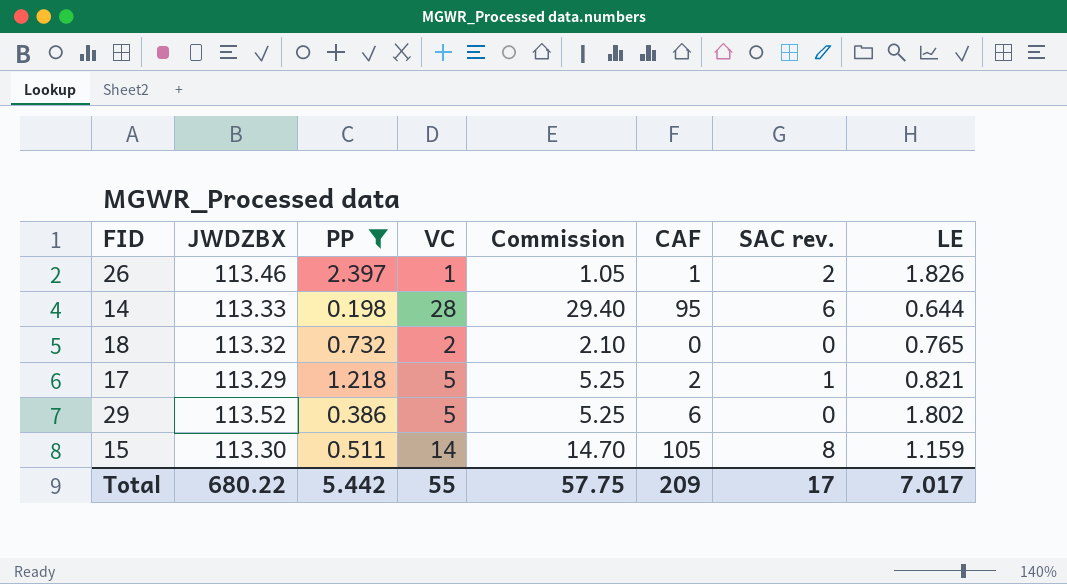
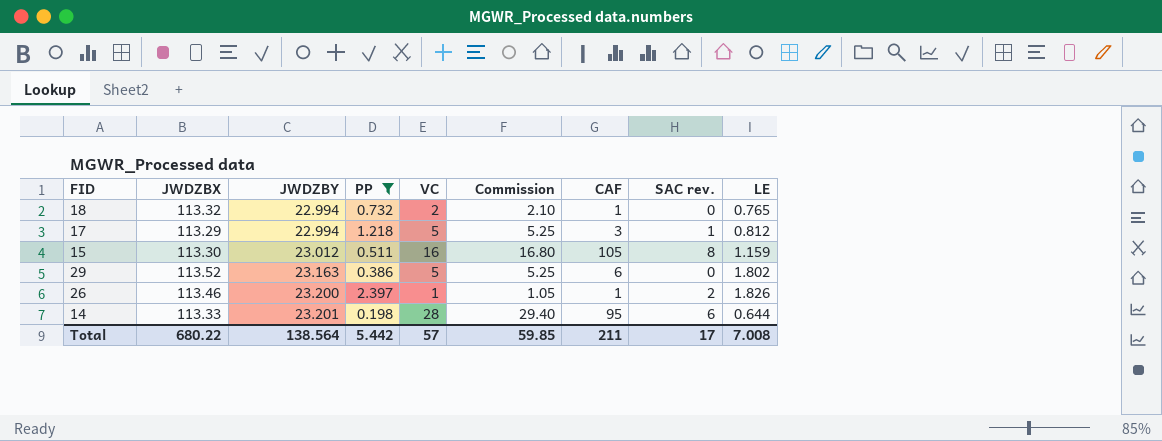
row order: none -> JWDZBY ascending
column JWDZBY | position: none -> 3
18 | CAF: 0 -> 1
17 | CAF: 2 -> 3
17 | LE: 0.821 -> 0.812
15 | VC: 14 -> 16
15 | Commission: 14.70 -> 16.80
Total | VC: 55 -> 57
Total | Commission: 57.75 -> 59.85
Total | CAF: 209 -> 211
Total | LE: 7.017 -> 7.008

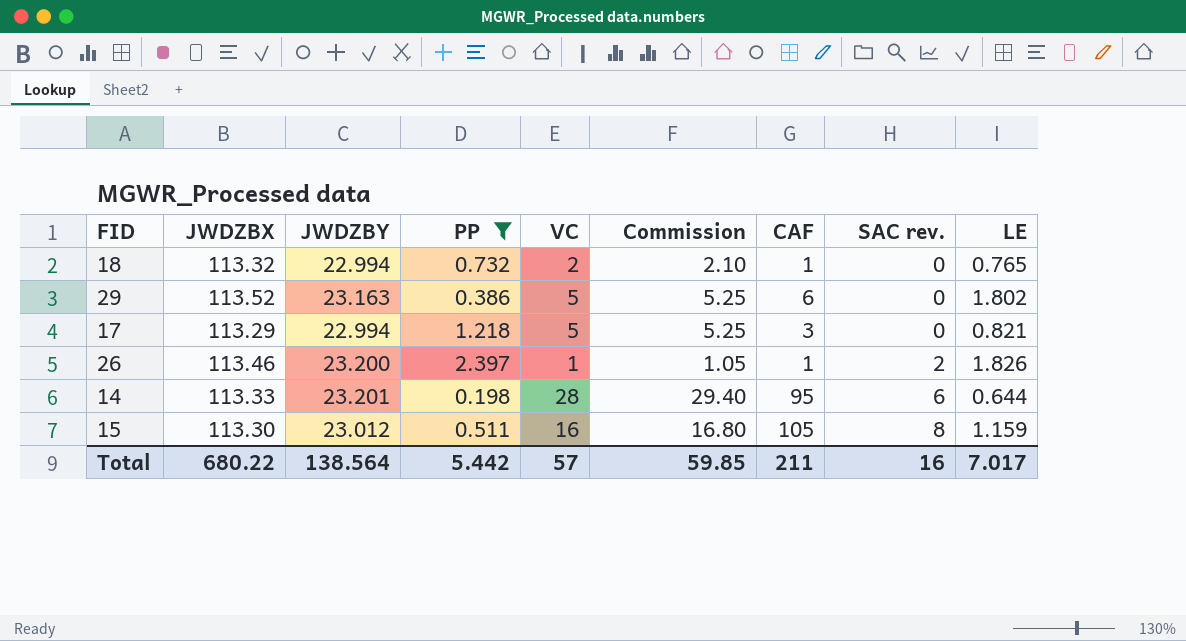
row order: JWDZBY ascending -> SAC rev. ascending
17 | SAC rev.: 1 -> 0
17 | LE: 0.812 -> 0.821
Total | SAC rev.: 17 -> 16
Total | LE: 7.008 -> 7.017

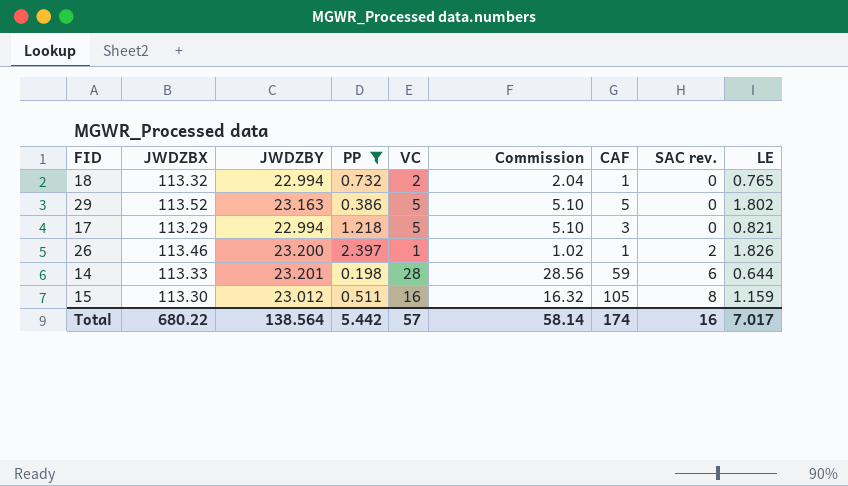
column Commission | formula: [VC] * 1.05 -> [VC] * 1.02
29 | CAF: 6 -> 5
14 | CAF: 95 -> 59
Total | Commission: 59.85 -> 58.14
Total | CAF: 211 -> 174

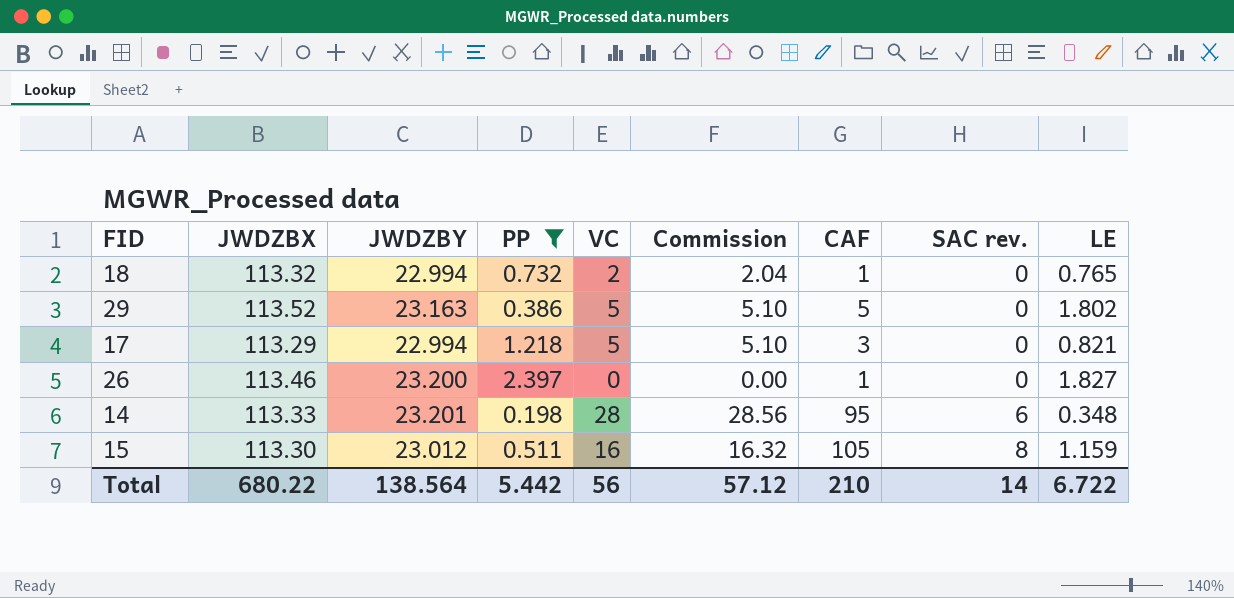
26 | VC: 1 -> 0
26 | Commission: 1.02 -> 0.00
26 | SAC rev.: 2 -> 0
26 | LE: 1.826 -> 1.827
14 | CAF: 59 -> 95
14 | LE: 0.644 -> 0.348
Total | VC: 57 -> 56
Total | Commission: 58.14 -> 57.12
Total | CAF: 174 -> 210
Total | SAC rev.: 16 -> 14
Total | LE: 7.017 -> 6.722

